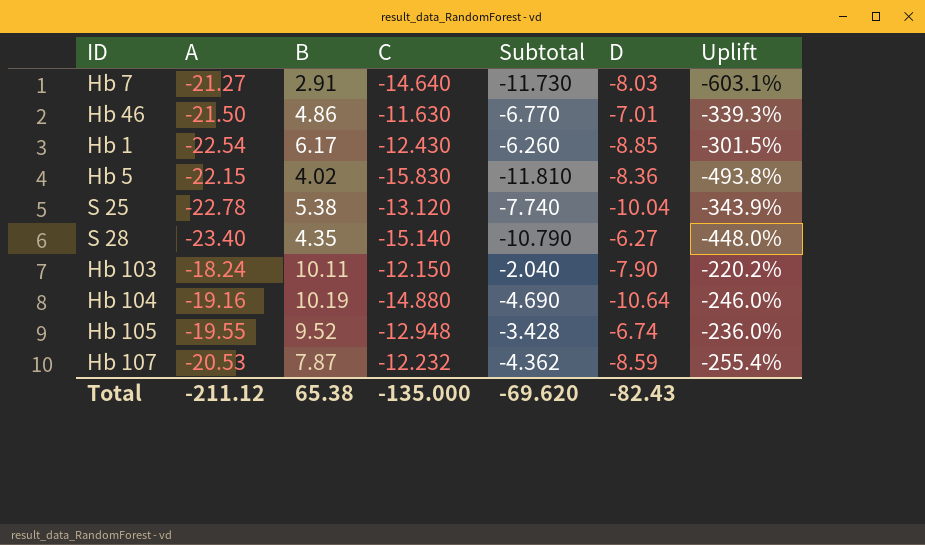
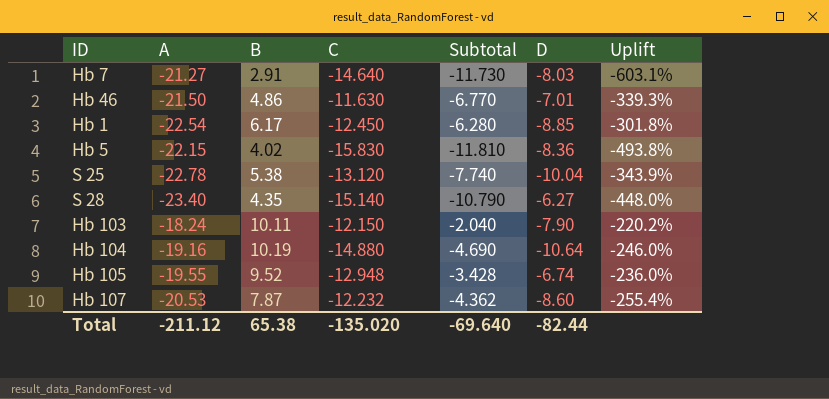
Hb 1 | C: -12.430 -> -12.450
Hb 1 | Subtotal: -6.260 -> -6.280
Hb 1 | Uplift: -301.5% -> -301.8%
Hb 107 | D: -8.59 -> -8.60
Total | C: -135.000 -> -135.020
Total | Subtotal: -69.620 -> -69.640
Total | D: -82.43 -> -82.44

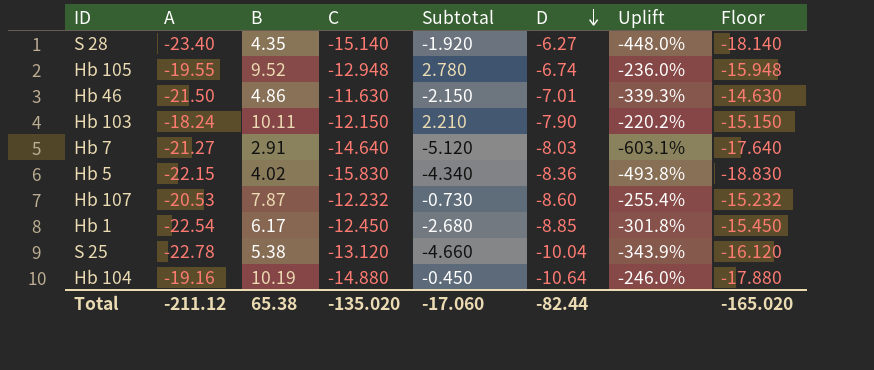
row order: none -> D descending
column Subtotal | formula: [B] + [C] -> [B] + [D]
column Floor | formula: none -> [C] - 3
Total | Subtotal: -69.640 -> -17.060

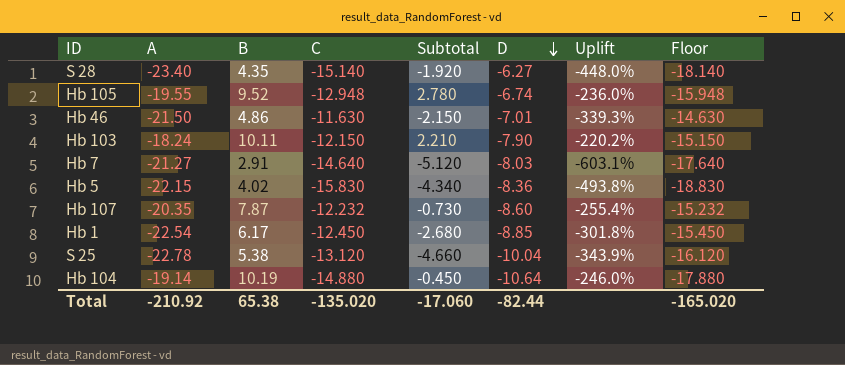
Hb 107 | A: -20.53 -> -20.35
Hb 104 | A: -19.16 -> -19.14
Total | A: -211.12 -> -210.92

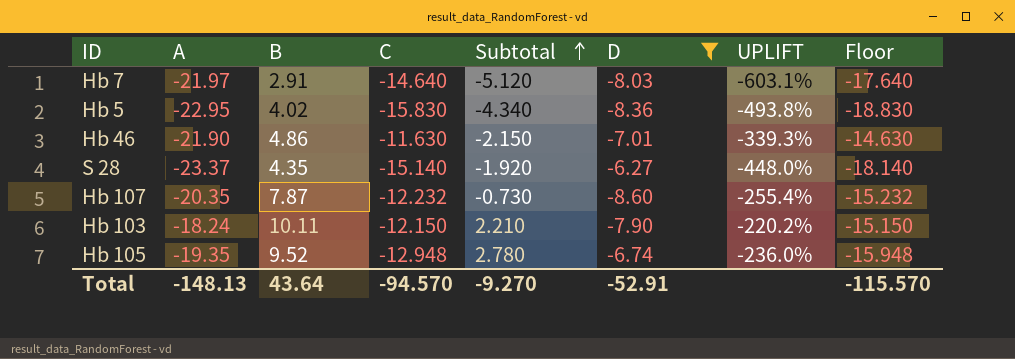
filter: none -> D >= -8.60
row order: D descending -> Subtotal ascending
column name: Uplift -> UPLIFT
Hb 7 | A: -21.27 -> -21.97
Hb 5 | A: -22.15 -> -22.95
Hb 46 | A: -21.50 -> -21.90
S 28 | A: -23.40 -> -23.37
Hb 105 | A: -19.55 -> -19.35
Total | A: -210.92 -> -148.13
Total | B: 65.38 -> 43.64
Total | C: -135.020 -> -94.570
Total | Subtotal: -17.060 -> -9.270
Total | D: -82.44 -> -52.91
Total | Floor: -165.020 -> -115.570

